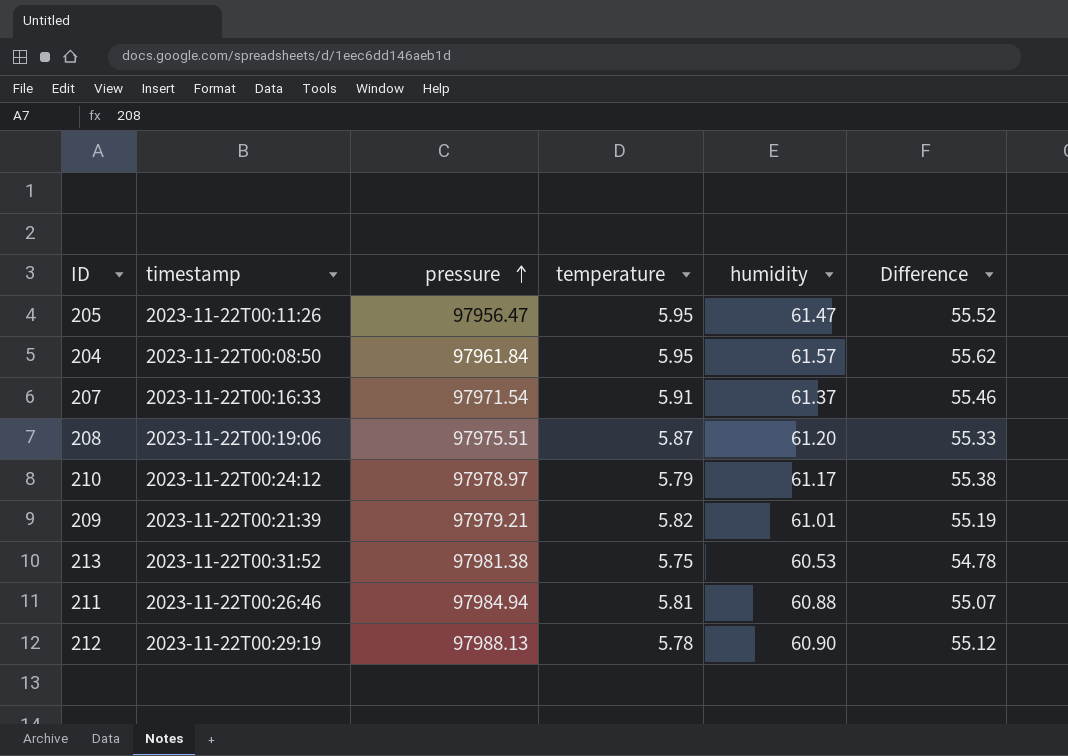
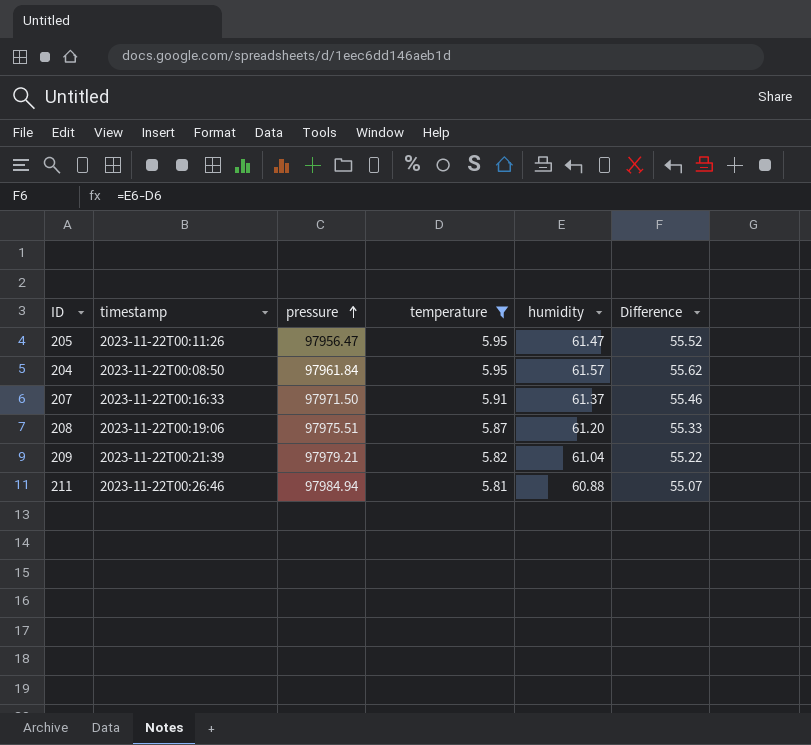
filter: none -> temperature >= 5.81
207 | pressure: 97971.54 -> 97971.50
209 | humidity: 61.01 -> 61.04
209 | Difference: 55.19 -> 55.22

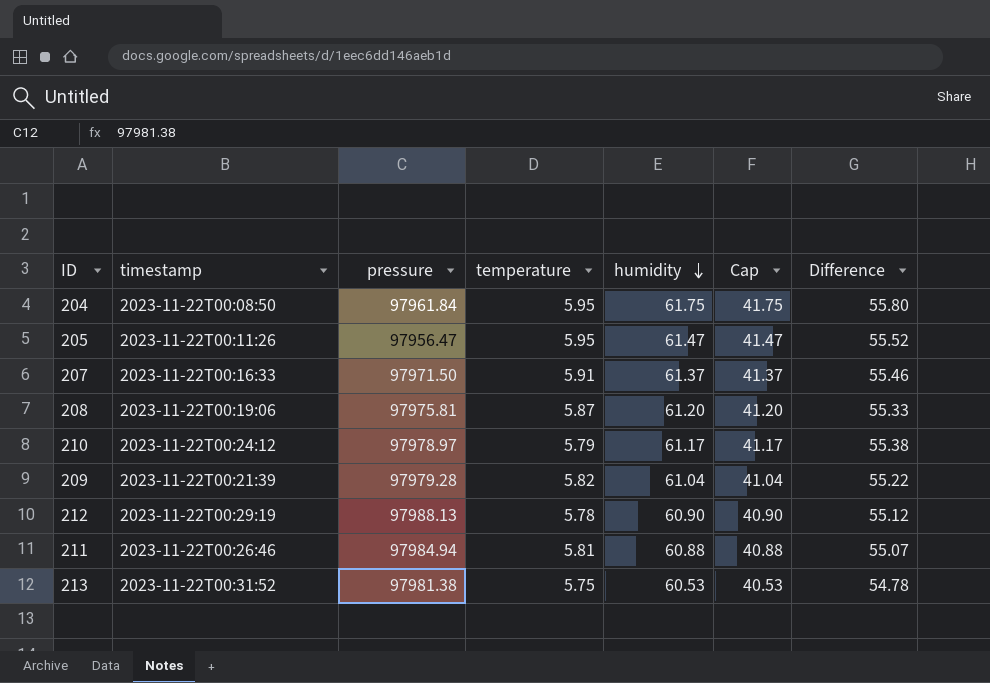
filter: temperature >= 5.81 -> none
row order: pressure ascending -> humidity descending
column Cap | formula: none -> [humidity] - 20
204 | humidity: 61.57 -> 61.75
204 | Difference: 55.62 -> 55.80
208 | pressure: 97975.51 -> 97975.81
209 | pressure: 97979.21 -> 97979.28

